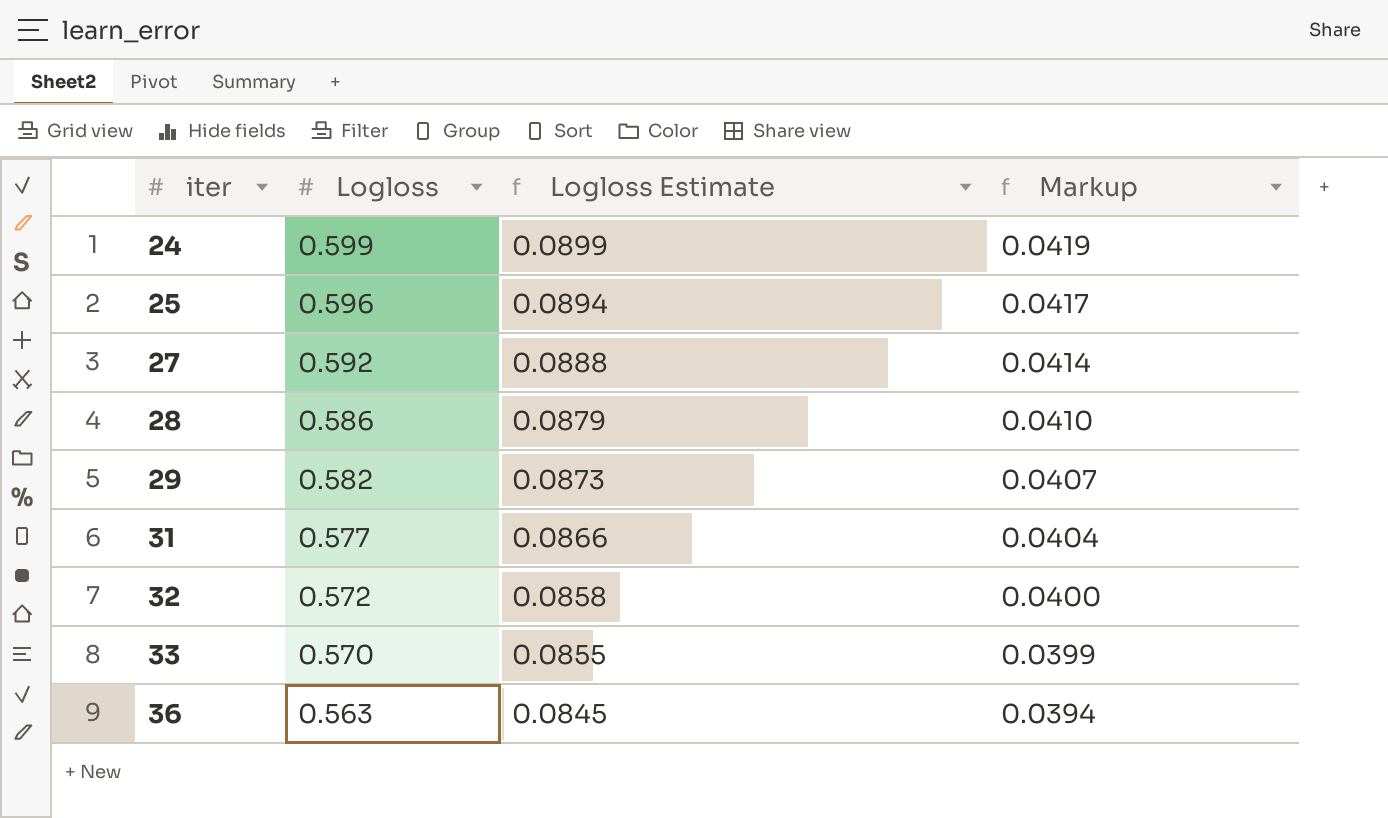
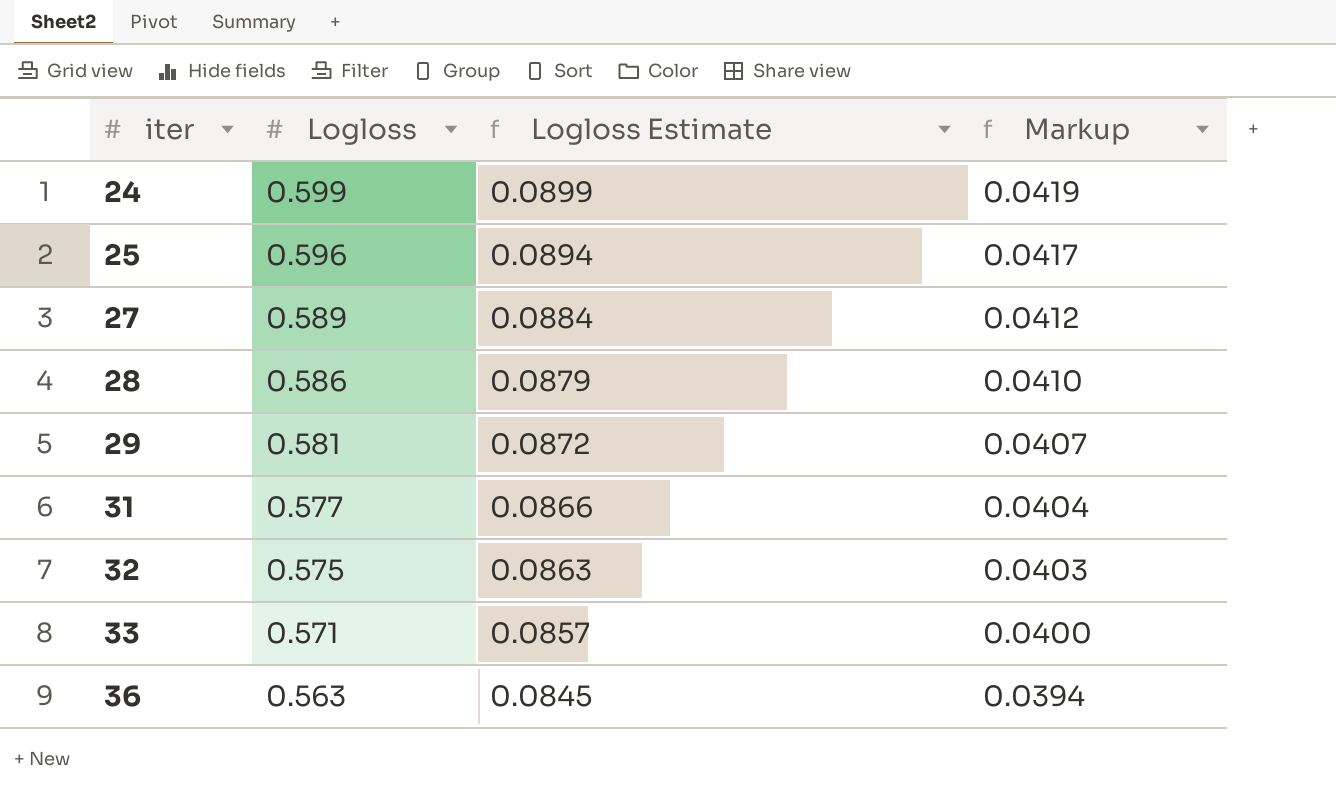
27 | Logloss: 0.592 -> 0.589
27 | Logloss Estimate: 0.0888 -> 0.0884
27 | Markup: 0.0414 -> 0.0412
29 | Logloss: 0.582 -> 0.581
29 | Logloss Estimate: 0.0873 -> 0.0872
32 | Logloss: 0.572 -> 0.575
32 | Logloss Estimate: 0.0858 -> 0.0863
32 | Markup: 0.0400 -> 0.0403
33 | Logloss: 0.570 -> 0.571
33 | Logloss Estimate: 0.0855 -> 0.0857
33 | Markup: 0.0399 -> 0.0400

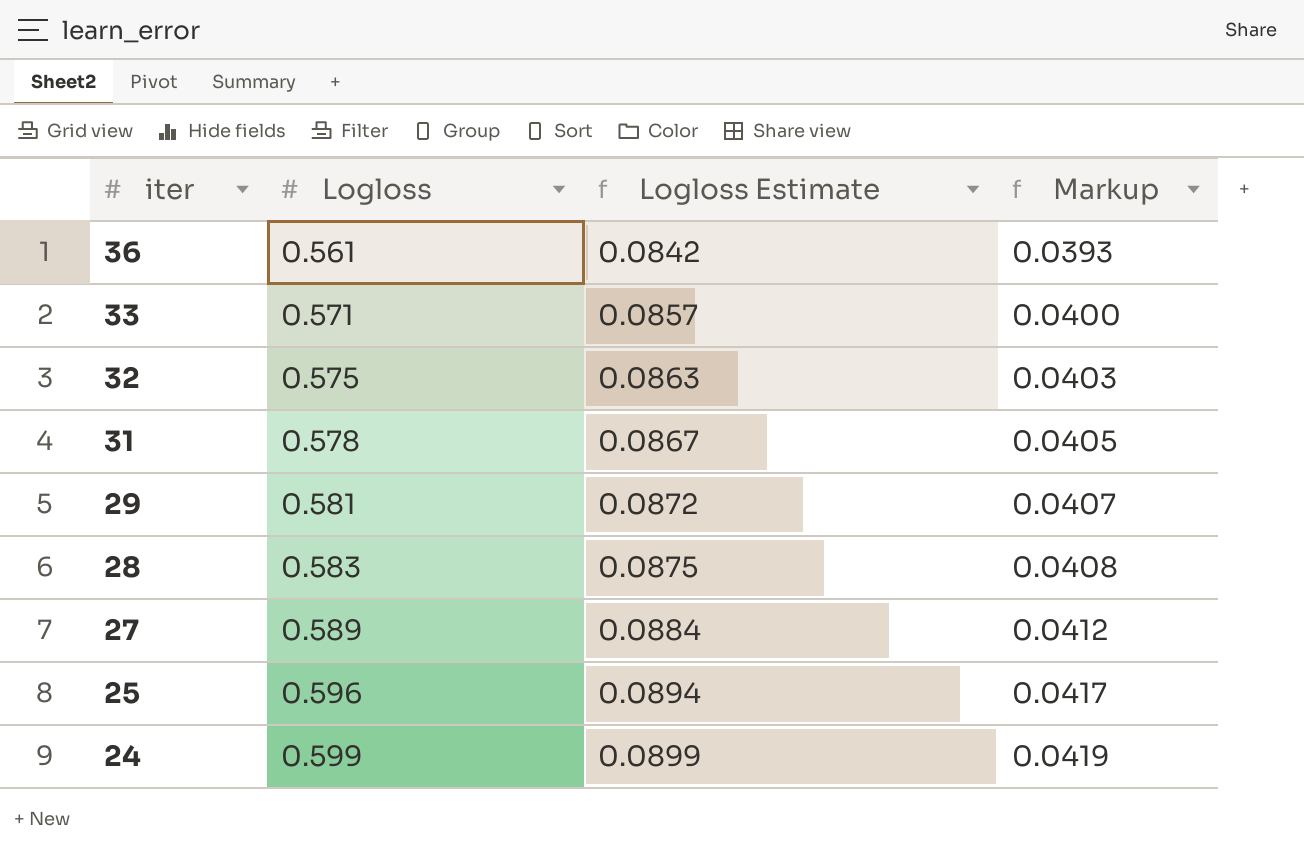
row order: iter ascending -> iter descending
36 | Logloss: 0.563 -> 0.561
36 | Logloss Estimate: 0.0845 -> 0.0842
36 | Markup: 0.0394 -> 0.0393
31 | Logloss: 0.577 -> 0.578
31 | Logloss Estimate: 0.0866 -> 0.0867
31 | Markup: 0.0404 -> 0.0405
28 | Logloss: 0.586 -> 0.583
28 | Logloss Estimate: 0.0879 -> 0.0875
28 | Markup: 0.0410 -> 0.0408

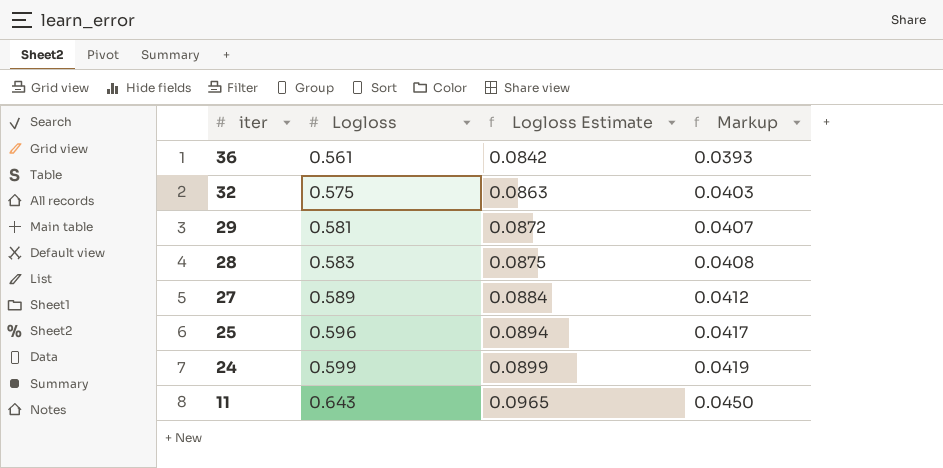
row 33: 0.571 | 0.0857 | 0.0400 -> none
row 31: 0.578 | 0.0867 | 0.0405 -> none
row 11: none -> 0.643 | 0.0965 | 0.0450

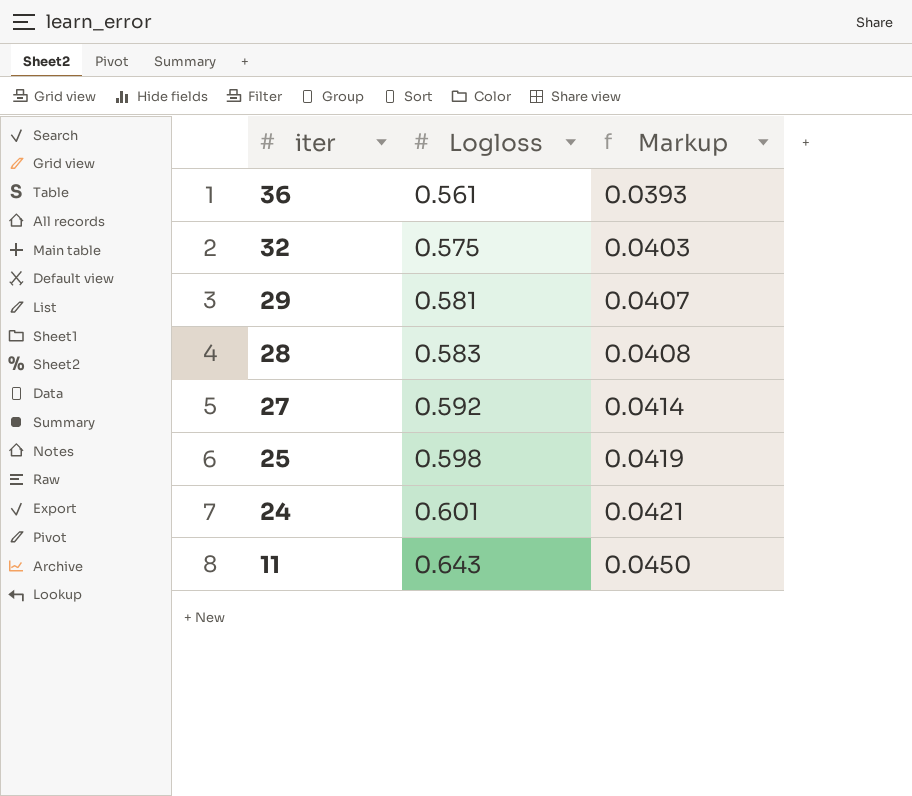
column Logloss Estimate | formula: [Logloss] * 0.15 -> none
27 | Logloss: 0.589 -> 0.592
27 | Markup: 0.0412 -> 0.0414
25 | Logloss: 0.596 -> 0.598
25 | Markup: 0.0417 -> 0.0419
24 | Logloss: 0.599 -> 0.601
24 | Markup: 0.0419 -> 0.0421

